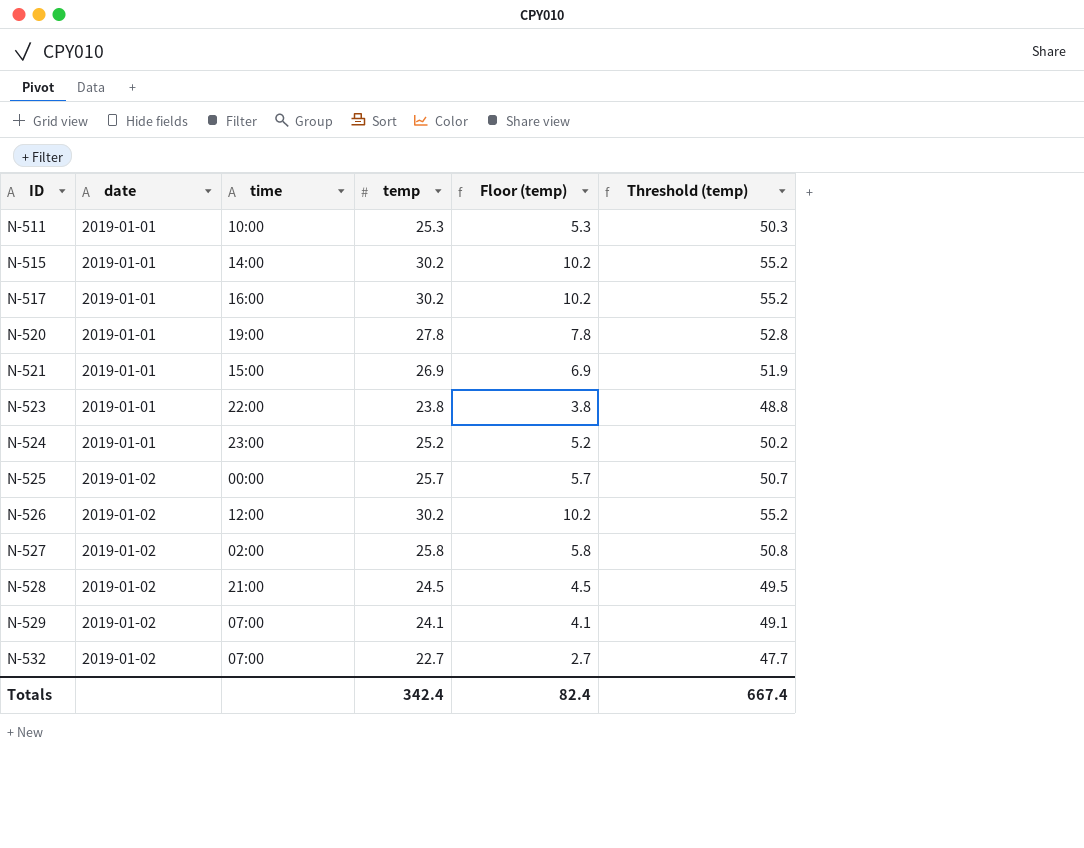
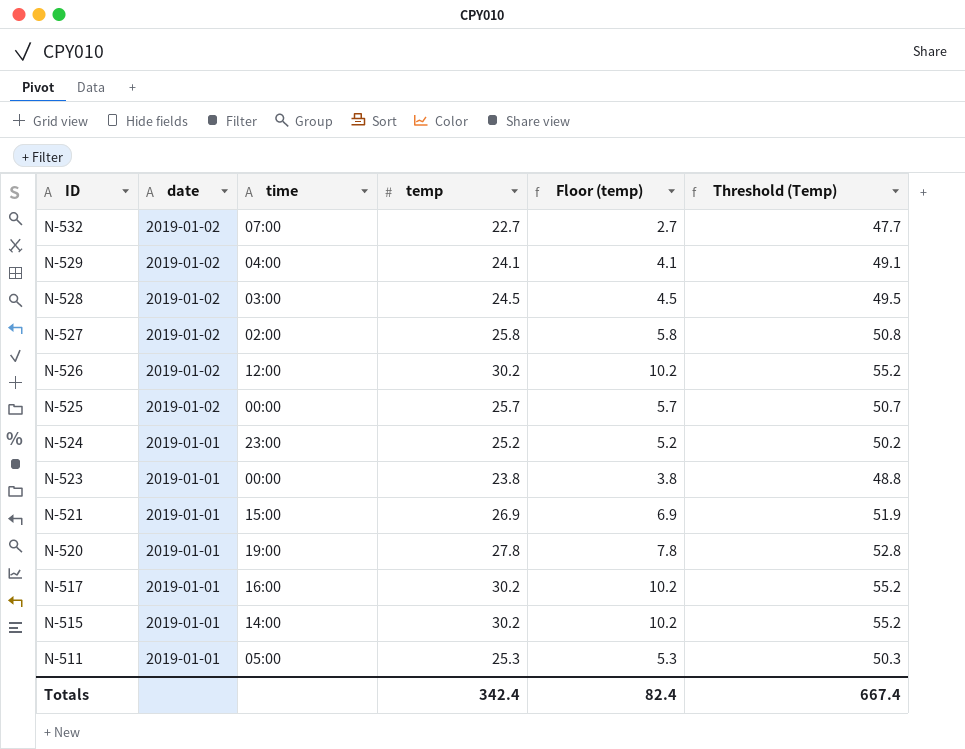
row order: ID ascending -> ID descending
column name: Threshold (temp) -> Threshold (Temp)
N-529 | time: 07:00 -> 04:00
N-528 | time: 21:00 -> 03:00
N-523 | time: 22:00 -> 00:00
N-511 | time: 10:00 -> 05:00

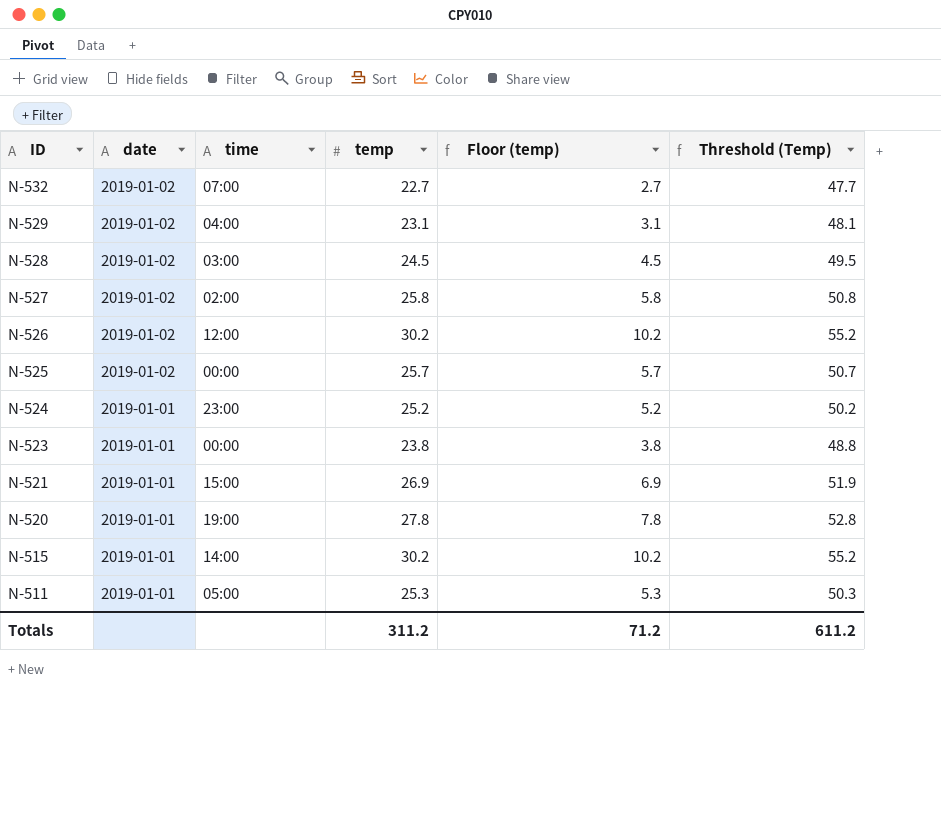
row N-517: 2019-01-01 | 16:00 | 30.2 | 10.2 | 55.2 -> none
N-529 | temp: 24.1 -> 23.1
N-529 | Floor (temp): 4.1 -> 3.1
N-529 | Threshold (Temp): 49.1 -> 48.1
Totals | temp: 342.4 -> 311.2
Totals | Floor (temp): 82.4 -> 71.2
Totals | Threshold (Temp): 667.4 -> 611.2

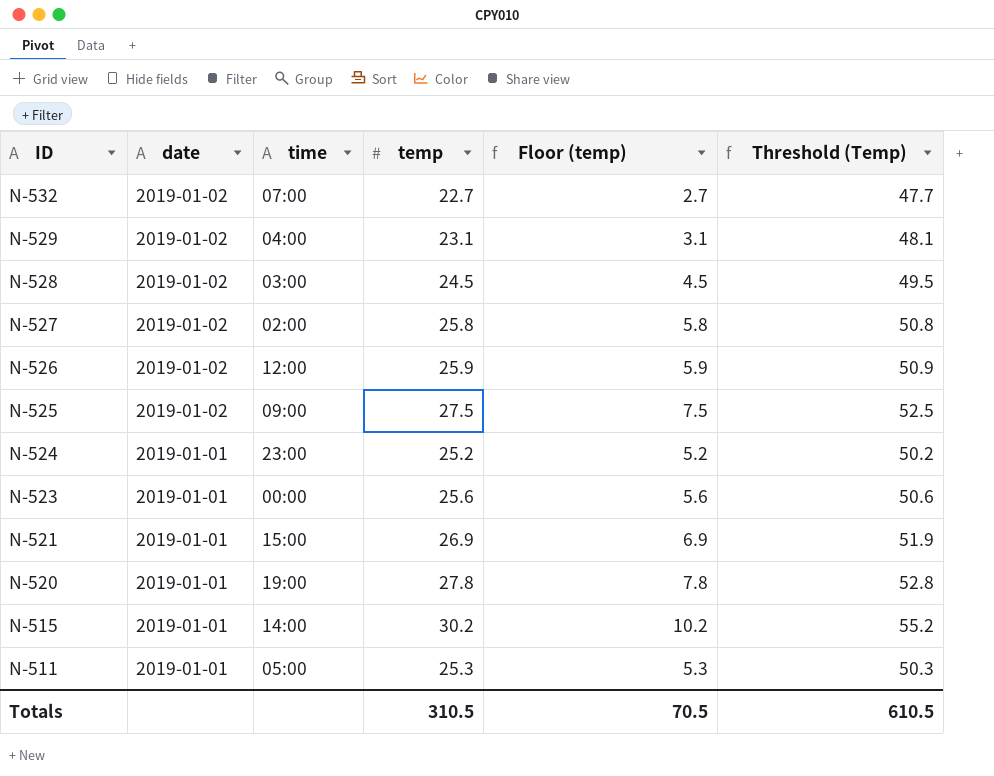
N-526 | temp: 30.2 -> 25.9
N-526 | Floor (temp): 10.2 -> 5.9
N-526 | Threshold (Temp): 55.2 -> 50.9
N-525 | time: 00:00 -> 09:00
N-525 | temp: 25.7 -> 27.5
N-525 | Floor (temp): 5.7 -> 7.5
N-525 | Threshold (Temp): 50.7 -> 52.5
N-523 | temp: 23.8 -> 25.6
N-523 | Floor (temp): 3.8 -> 5.6
N-523 | Threshold (Temp): 48.8 -> 50.6
Totals | temp: 311.2 -> 310.5
Totals | Floor (temp): 71.2 -> 70.5
Totals | Threshold (Temp): 611.2 -> 610.5

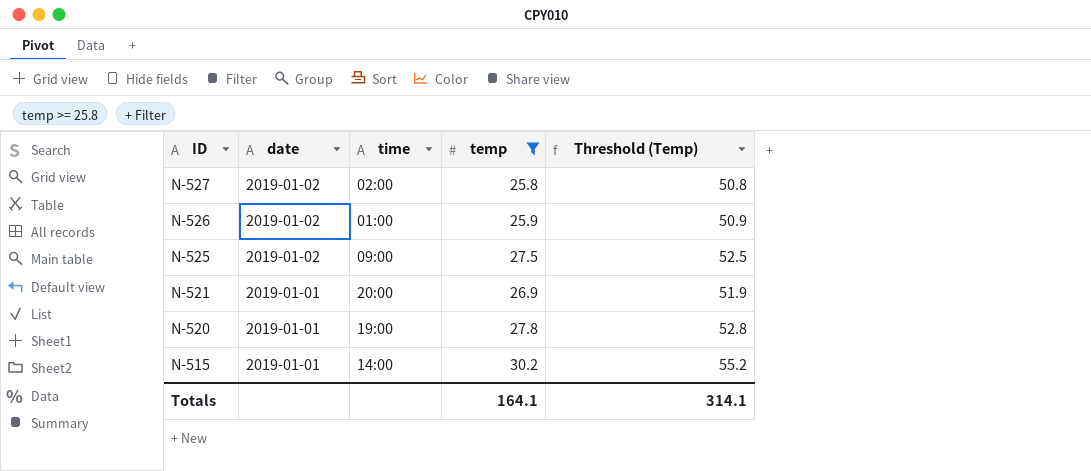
filter: none -> temp >= 25.8
column Floor (temp) | formula: [temp] - 20 -> none
N-526 | time: 12:00 -> 01:00
N-521 | time: 15:00 -> 20:00
Totals | temp: 310.5 -> 164.1
Totals | Threshold (Temp): 610.5 -> 314.1

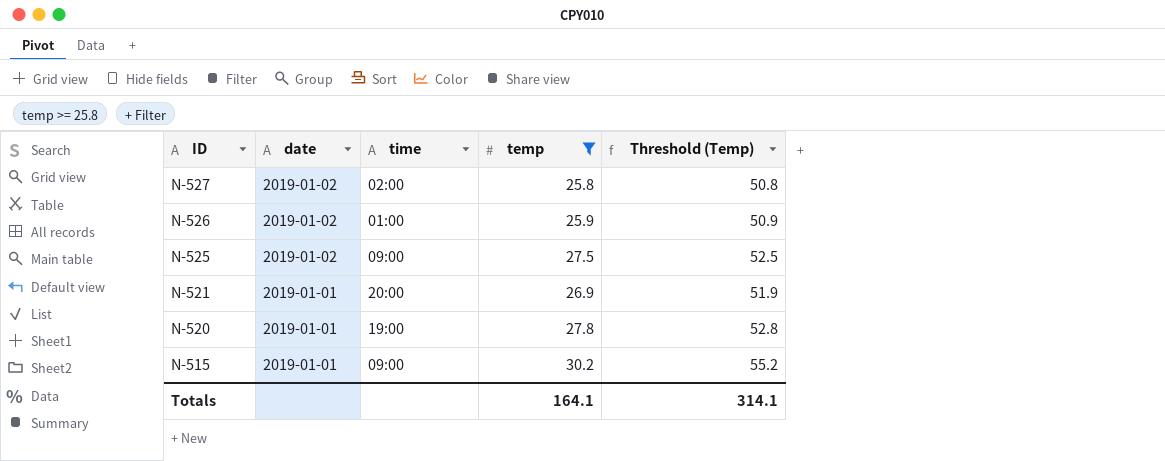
N-515 | time: 14:00 -> 09:00

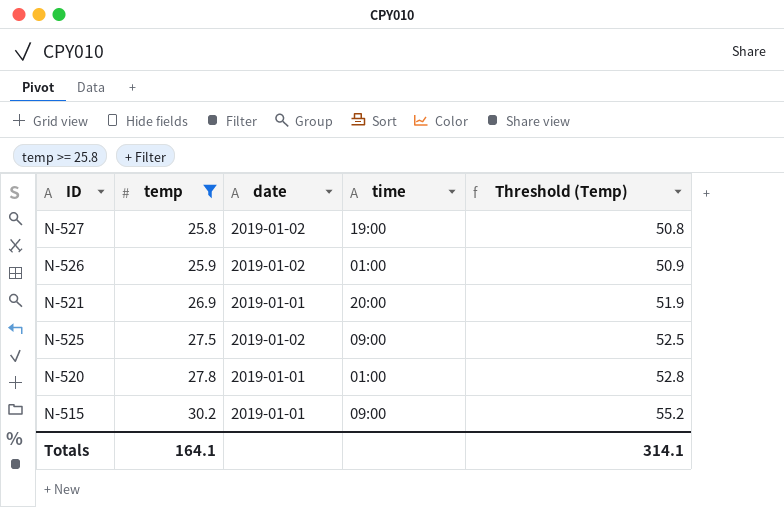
row order: ID descending -> temp ascending
column temp | position: 4 -> 2
N-527 | time: 02:00 -> 19:00
N-520 | time: 19:00 -> 01:00

